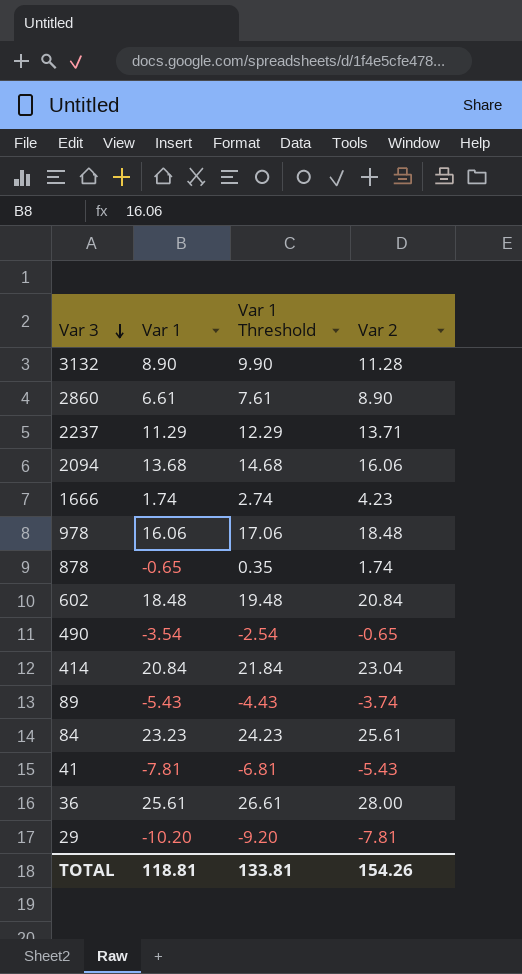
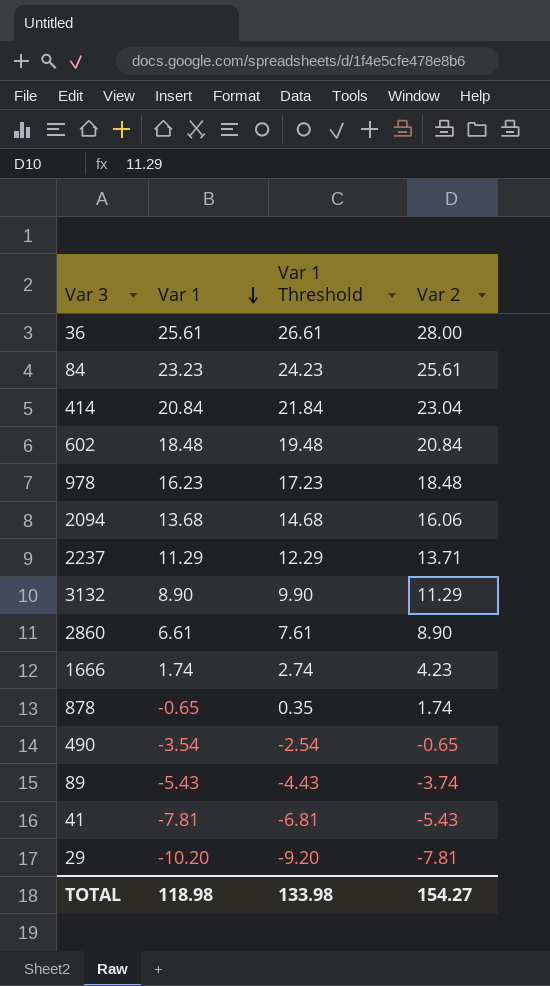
row order: Var 3 descending -> Var 1 descending
978 | Var 1: 16.06 -> 16.23
978 | Var 1 Threshold: 17.06 -> 17.23
3132 | Var 2: 11.28 -> 11.29
TOTAL | Var 1: 118.81 -> 118.98
TOTAL | Var 1 Threshold: 133.81 -> 133.98
TOTAL | Var 2: 154.26 -> 154.27

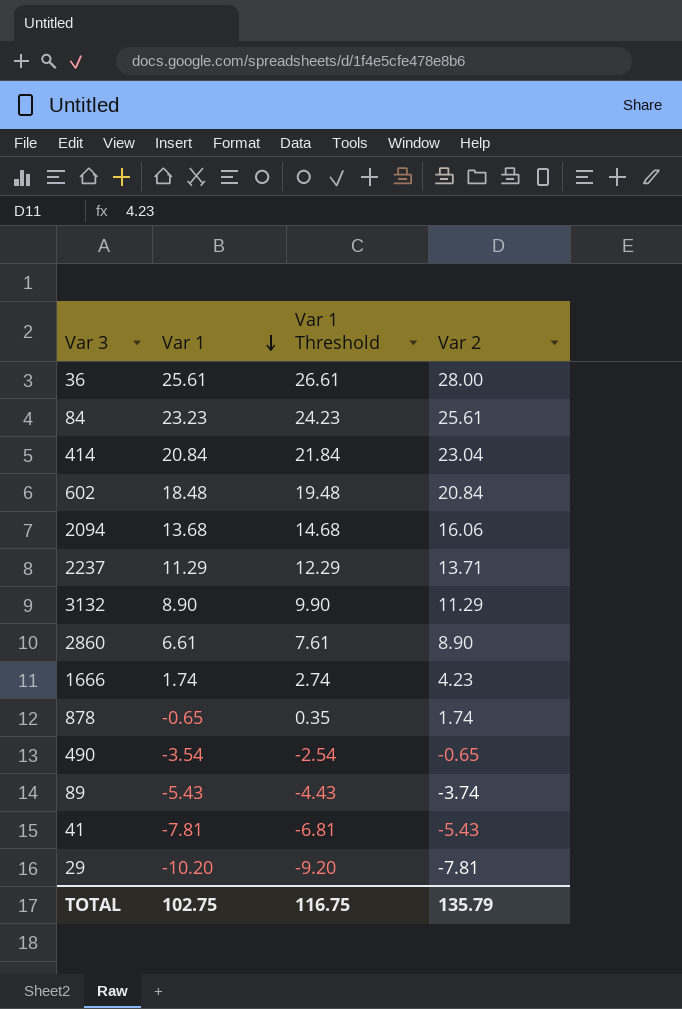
row 978: 16.23 | 17.23 | 18.48 -> none
TOTAL | Var 1: 118.98 -> 102.75
TOTAL | Var 1 Threshold: 133.98 -> 116.75
TOTAL | Var 2: 154.27 -> 135.79

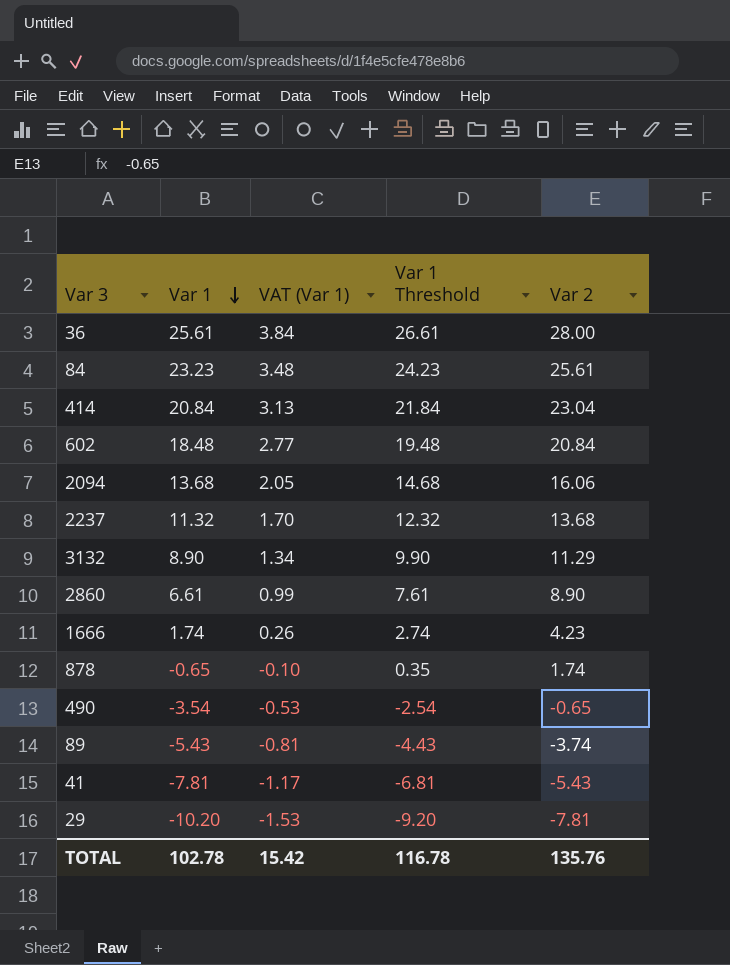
column VAT (Var 1) | formula: none -> [Var 1] * 0.15
2237 | Var 1: 11.29 -> 11.32
2237 | Var 1 Threshold: 12.29 -> 12.32
2237 | Var 2: 13.71 -> 13.68
TOTAL | Var 1: 102.75 -> 102.78
TOTAL | Var 1 Threshold: 116.75 -> 116.78
TOTAL | Var 2: 135.79 -> 135.76

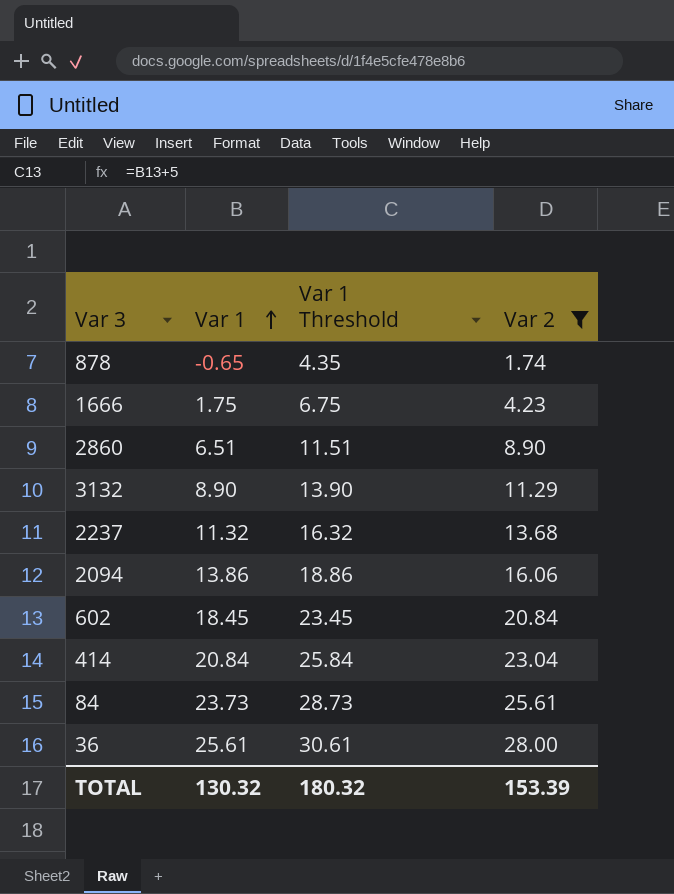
filter: none -> Var 2 >= 1.74
row order: Var 1 descending -> Var 1 ascending
column VAT (Var 1) | formula: [Var 1] * 0.15 -> none
column Var 1 Threshold | formula: [Var 1] + 1 -> [Var 1] + 5
1666 | Var 1: 1.74 -> 1.75
2860 | Var 1: 6.61 -> 6.51
2094 | Var 1: 13.68 -> 13.86
602 | Var 1: 18.48 -> 18.45
84 | Var 1: 23.23 -> 23.73
TOTAL | Var 1: 102.78 -> 130.32
TOTAL | Var 1 Threshold: 116.78 -> 180.32
TOTAL | Var 2: 135.76 -> 153.39

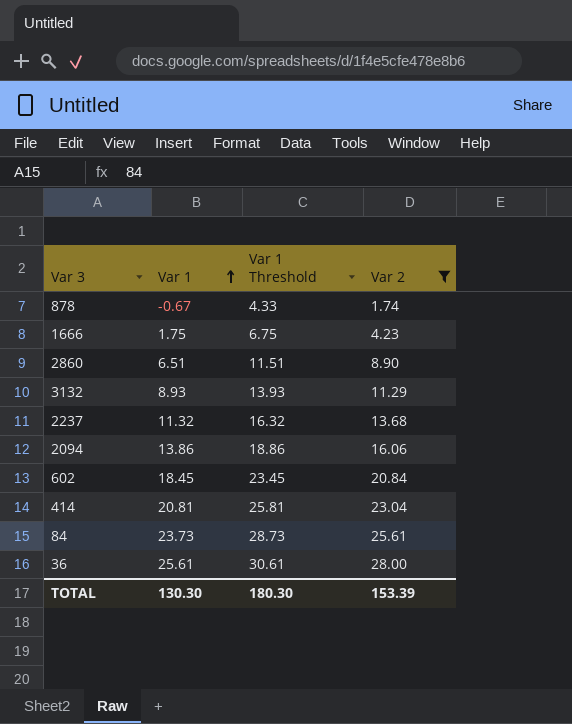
878 | Var 1: -0.65 -> -0.67
878 | Var 1 Threshold: 4.35 -> 4.33
3132 | Var 1: 8.90 -> 8.93
3132 | Var 1 Threshold: 13.90 -> 13.93
414 | Var 1: 20.84 -> 20.81
414 | Var 1 Threshold: 25.84 -> 25.81
TOTAL | Var 1: 130.32 -> 130.30
TOTAL | Var 1 Threshold: 180.32 -> 180.30

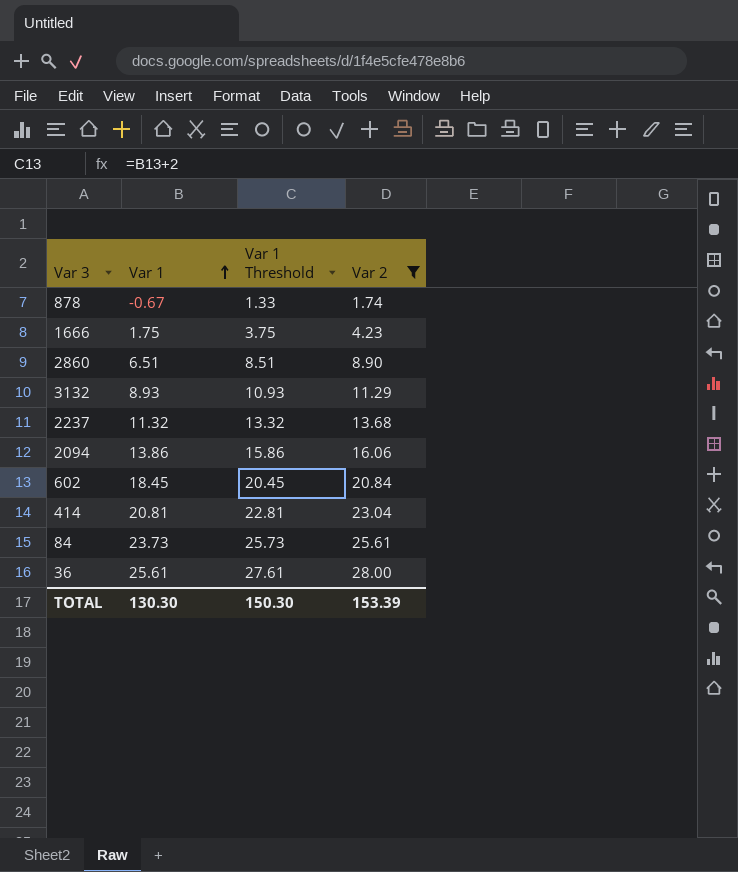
column Var 1 Threshold | formula: [Var 1] + 5 -> [Var 1] + 2
TOTAL | Var 1 Threshold: 180.30 -> 150.30

